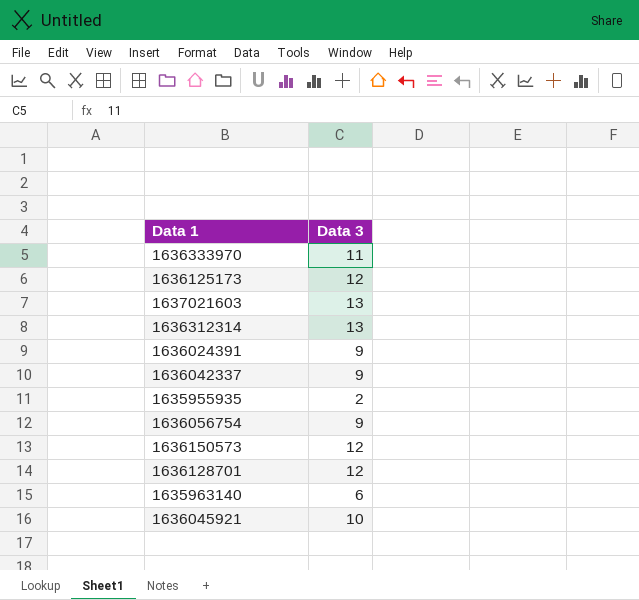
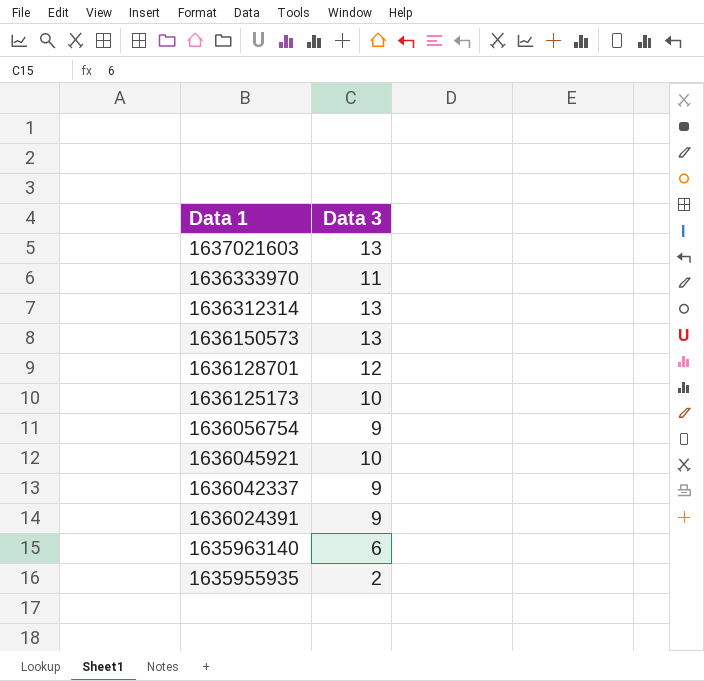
row order: none -> Data 1 descending
1636150573 | Data 3: 12 -> 13
1636125173 | Data 3: 12 -> 10

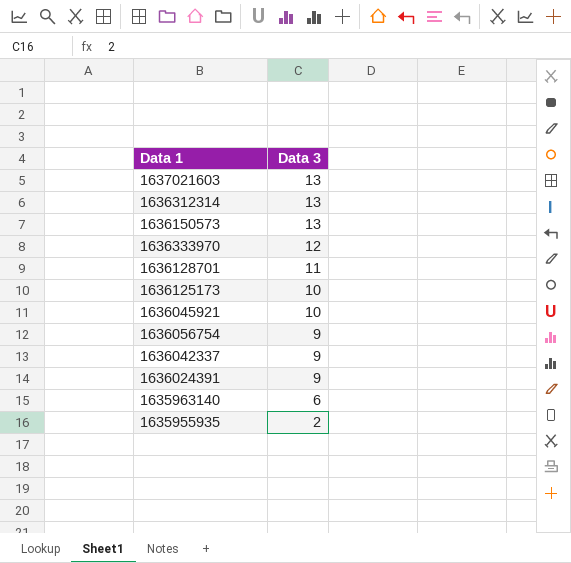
row order: Data 1 descending -> Data 3 descending
1636333970 | Data 3: 11 -> 12
1636128701 | Data 3: 12 -> 11

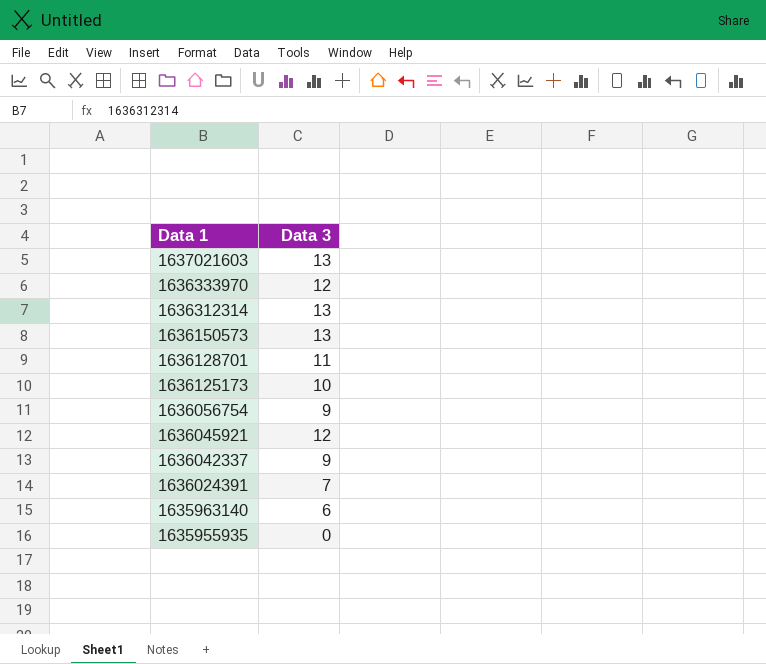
row order: Data 3 descending -> Data 1 descending
1636045921 | Data 3: 10 -> 12
1636024391 | Data 3: 9 -> 7
1635955935 | Data 3: 2 -> 0

